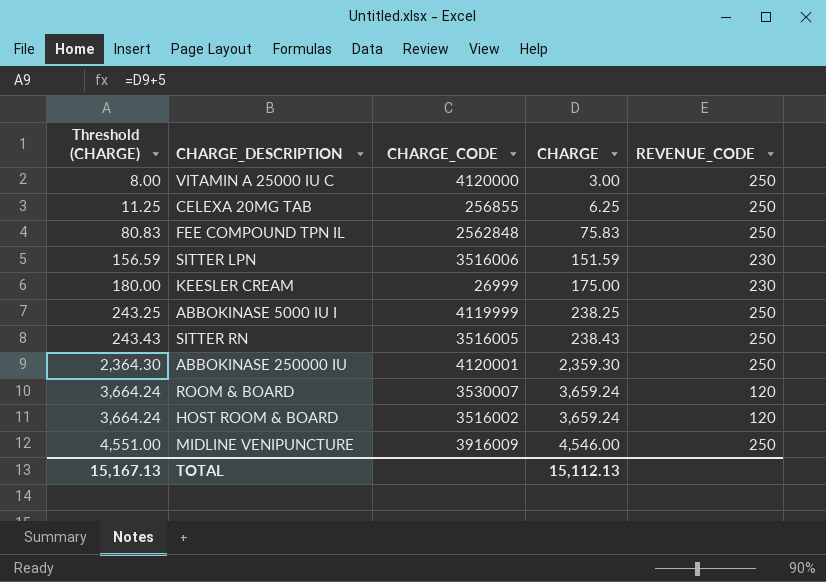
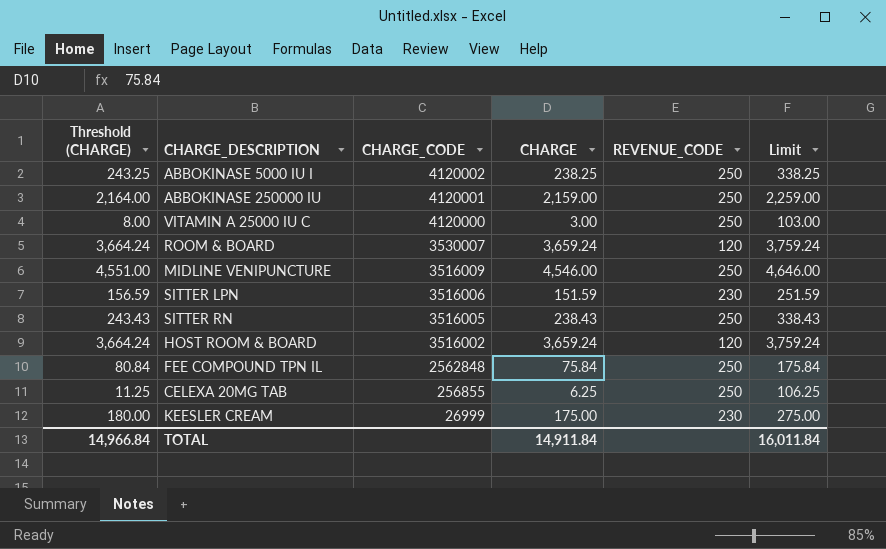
row order: Threshold (CHARGE) ascending -> CHARGE_CODE descending
column Limit | formula: none -> [CHARGE] + 100
ABBOKINASE 5000 IU I | CHARGE_CODE: 4119999 -> 4120002
ABBOKINASE 250000 IU | Threshold (CHARGE): 2,364.30 -> 2,164.00
ABBOKINASE 250000 IU | CHARGE: 2,359.30 -> 2,159.00
MIDLINE VENIPUNCTURE | CHARGE_CODE: 3916009 -> 3516009
FEE COMPOUND TPN IL | Threshold (CHARGE): 80.83 -> 80.84
FEE COMPOUND TPN IL | CHARGE: 75.83 -> 75.84
TOTAL | Threshold (CHARGE): 15,167.13 -> 14,966.84
TOTAL | CHARGE: 15,112.13 -> 14,911.84

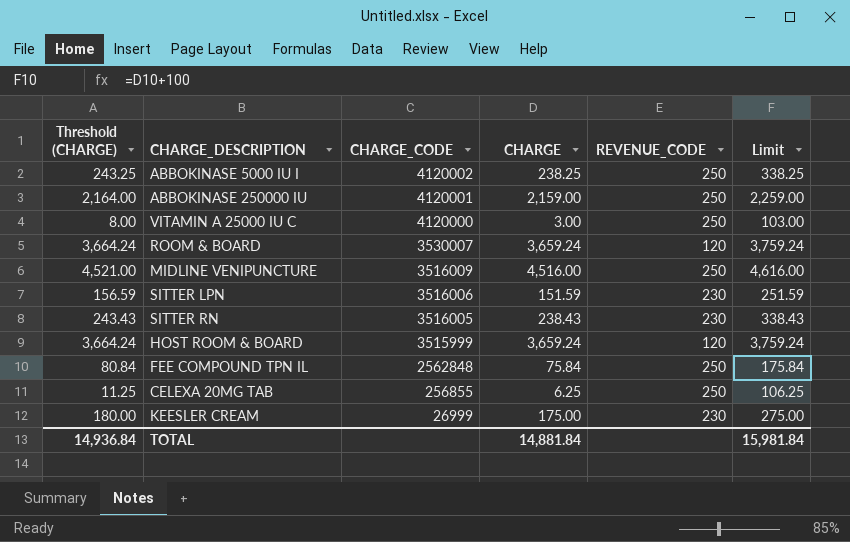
MIDLINE VENIPUNCTURE | Threshold (CHARGE): 4,551.00 -> 4,521.00
MIDLINE VENIPUNCTURE | CHARGE: 4,546.00 -> 4,516.00
MIDLINE VENIPUNCTURE | Limit: 4,646.00 -> 4,616.00
SITTER RN | REVENUE_CODE: 250 -> 230
HOST ROOM & BOARD | CHARGE_CODE: 3516002 -> 3515999
TOTAL | Threshold (CHARGE): 14,966.84 -> 14,936.84
TOTAL | CHARGE: 14,911.84 -> 14,881.84
TOTAL | Limit: 16,011.84 -> 15,981.84

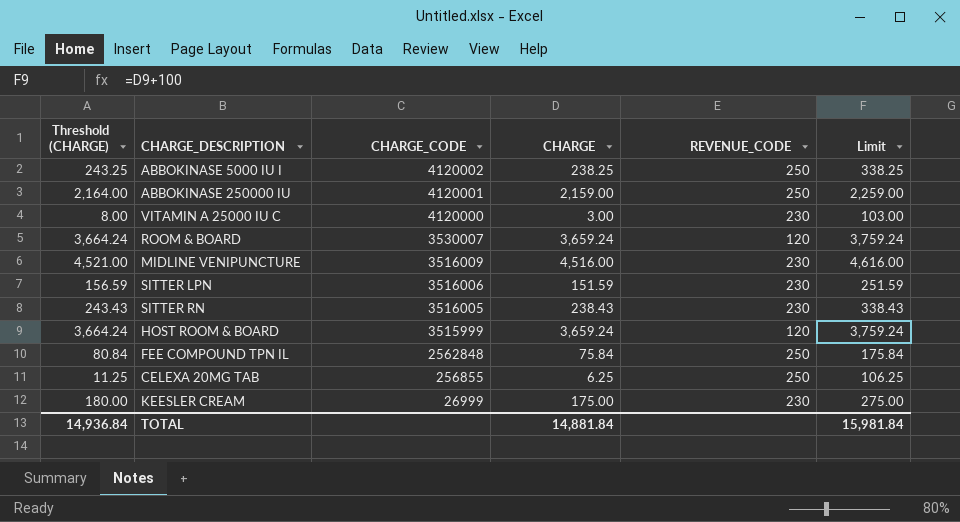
VITAMIN A 25000 IU C | REVENUE_CODE: 250 -> 230
MIDLINE VENIPUNCTURE | REVENUE_CODE: 250 -> 230

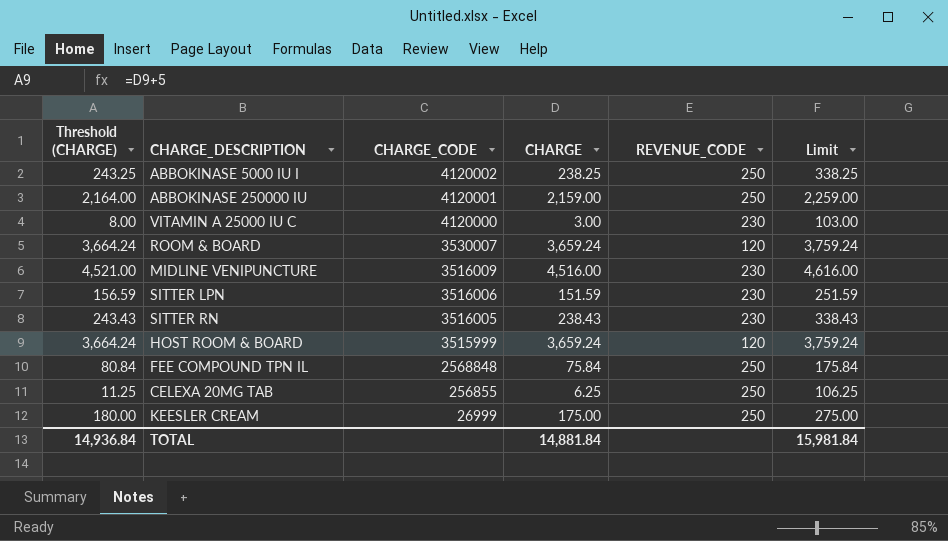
FEE COMPOUND TPN IL | CHARGE_CODE: 2562848 -> 2568848
KEESLER CREAM | REVENUE_CODE: 230 -> 250

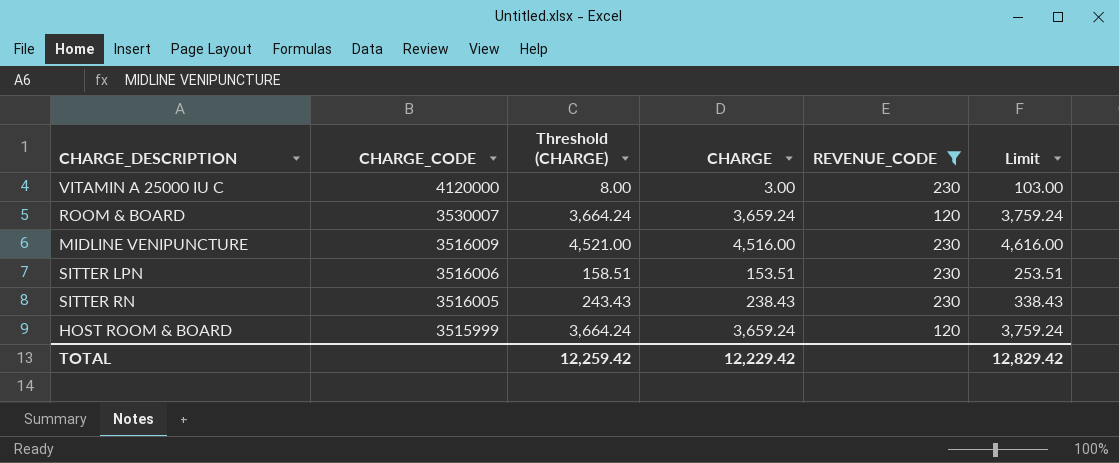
filter: none -> REVENUE_CODE != 250
column Threshold (CHARGE) | position: 1 -> 3
SITTER LPN | Threshold (CHARGE): 156.59 -> 158.51
SITTER LPN | CHARGE: 151.59 -> 153.51
SITTER LPN | Limit: 251.59 -> 253.51
TOTAL | Threshold (CHARGE): 14,936.84 -> 12,259.42
TOTAL | CHARGE: 14,881.84 -> 12,229.42
TOTAL | Limit: 15,981.84 -> 12,829.42

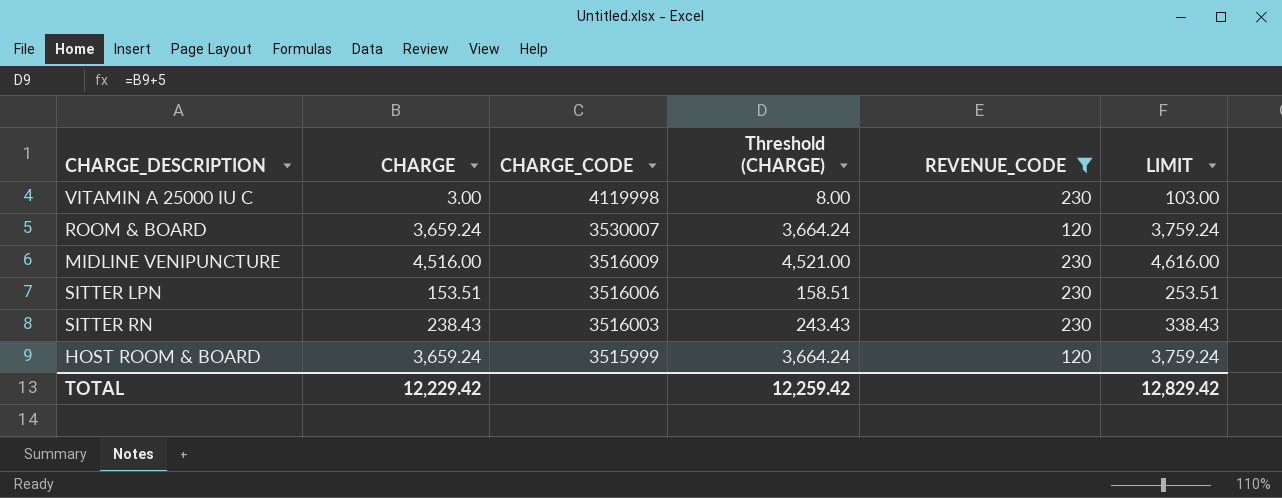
column CHARGE | position: 4 -> 2
column name: Limit -> LIMIT
VITAMIN A 25000 IU C | CHARGE_CODE: 4120000 -> 4119998
SITTER RN | CHARGE_CODE: 3516005 -> 3516003

